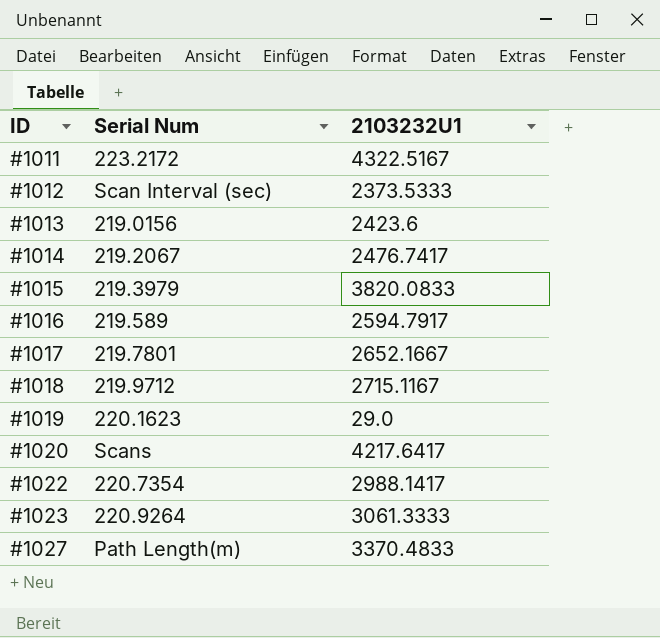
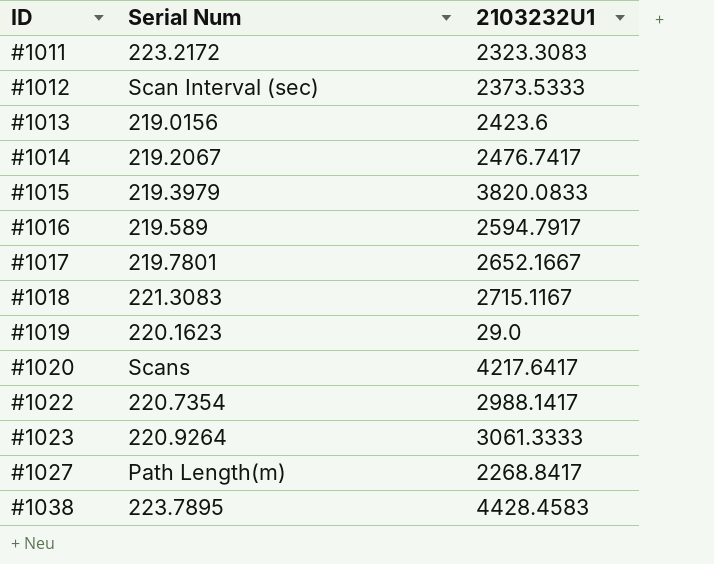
#1011 | 2103232U1: 4322.5167 -> 2323.3083
#1018 | Serial Num: 219.9712 -> 221.3083
#1027 | 2103232U1: 3370.4833 -> 2268.8417
row #1038: none -> 223.7895 | 4428.4583

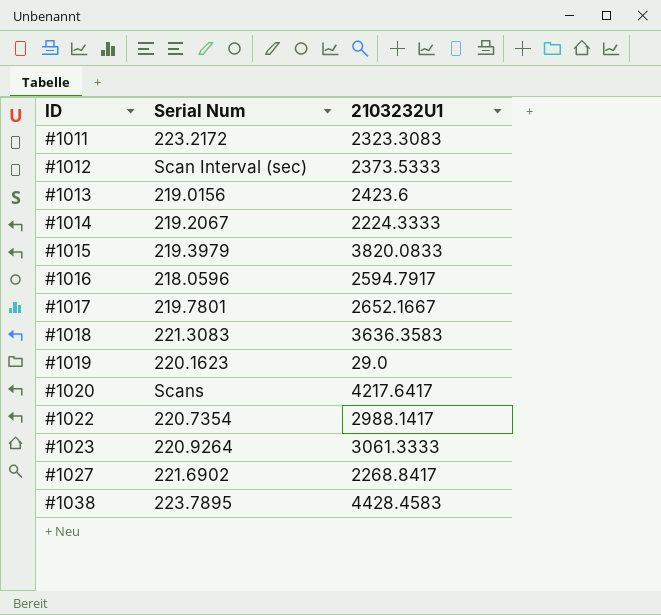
#1014 | 2103232U1: 2476.7417 -> 2224.3333
#1016 | Serial Num: 219.589 -> 218.0596
#1018 | 2103232U1: 2715.1167 -> 3636.3583
#1027 | Serial Num: Path Length(m) -> 221.6902

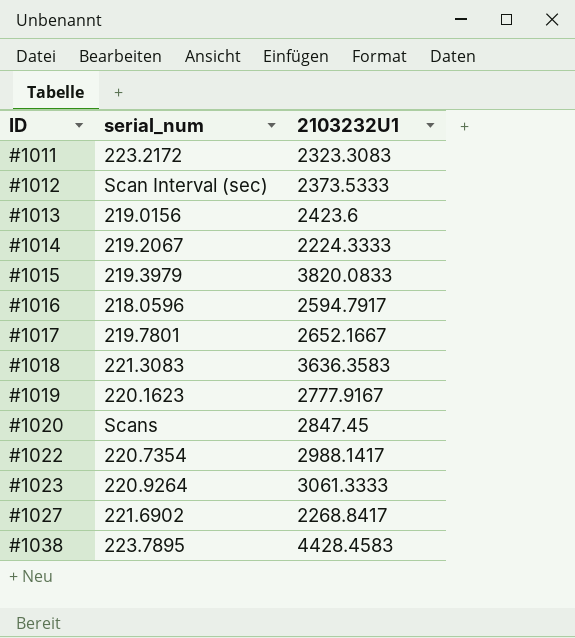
column name: Serial Num -> serial_num
#1019 | 2103232U1: 29.0 -> 2777.9167
#1020 | 2103232U1: 4217.6417 -> 2847.45

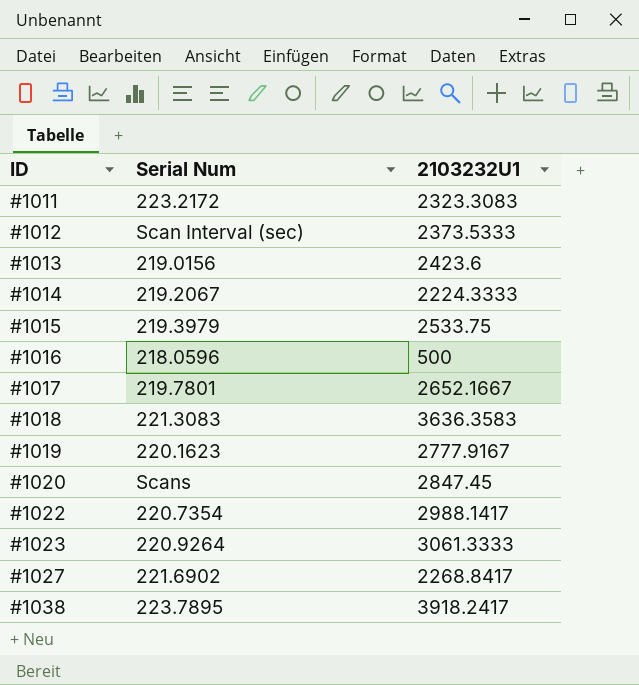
column name: serial_num -> Serial Num
#1015 | 2103232U1: 3820.0833 -> 2533.75
#1016 | 2103232U1: 2594.7917 -> 500
#1038 | 2103232U1: 4428.4583 -> 3918.2417

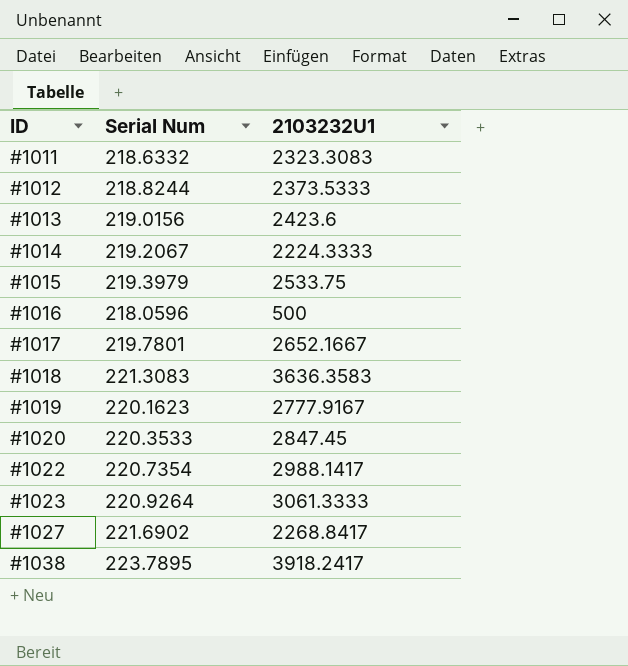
#1011 | Serial Num: 223.2172 -> 218.6332
#1012 | Serial Num: Scan Interval (sec) -> 218.8244
#1020 | Serial Num: Scans -> 220.3533

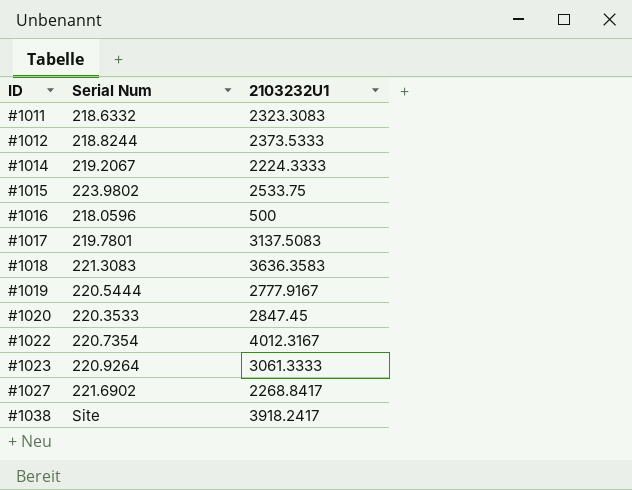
row #1013: 219.0156 | 2423.6 -> none
#1015 | Serial Num: 219.3979 -> 223.9802
#1017 | 2103232U1: 2652.1667 -> 3137.5083
#1019 | Serial Num: 220.1623 -> 220.5444
#1022 | 2103232U1: 2988.1417 -> 4012.3167
#1038 | Serial Num: 223.7895 -> Site

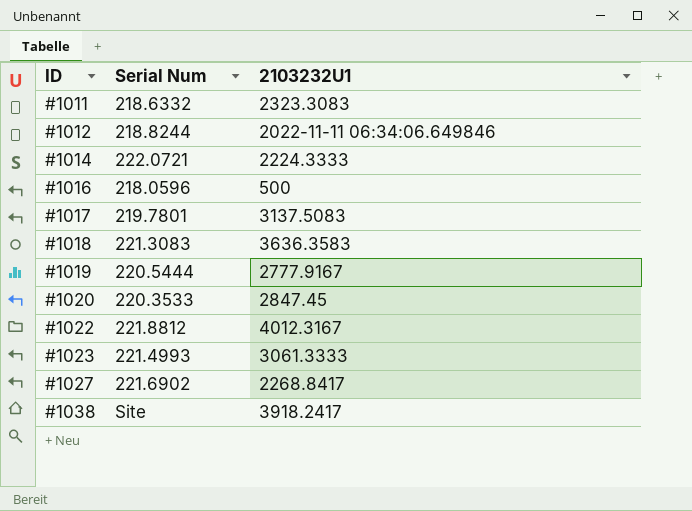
row #1015: 223.9802 | 2533.75 -> none
#1012 | 2103232U1: 2373.5333 -> 2022-11-11 06:34:06.649846
#1014 | Serial Num: 219.2067 -> 222.0721
#1022 | Serial Num: 220.7354 -> 221.8812
#1023 | Serial Num: 220.9264 -> 221.4993

